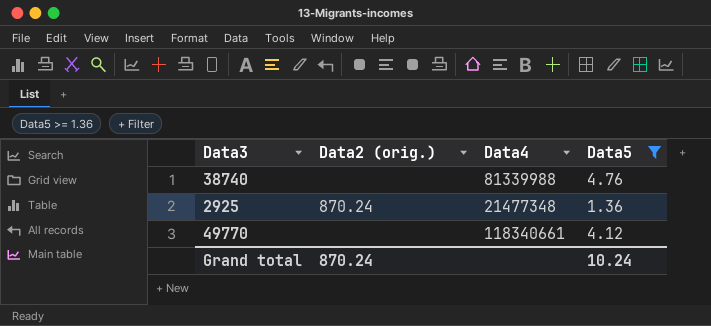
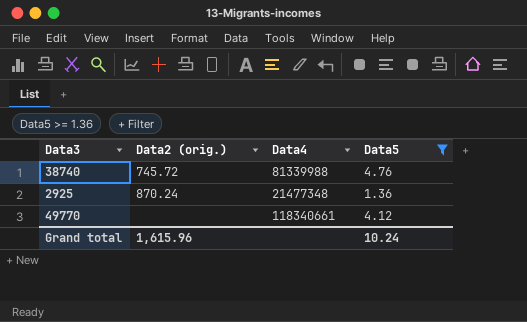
38740 | Data2 (orig.): none -> 745.72
Grand total | Data2 (orig.): 870.24 -> 1,615.96

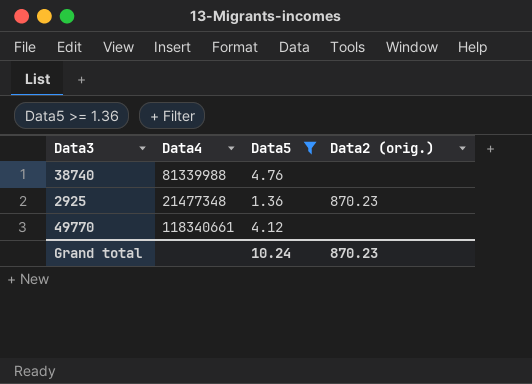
column Data2 (orig.) | position: 2 -> 4
38740 | Data2 (orig.): 745.72 -> none
2925 | Data2 (orig.): 870.24 -> 870.23
Grand total | Data2 (orig.): 1,615.96 -> 870.23

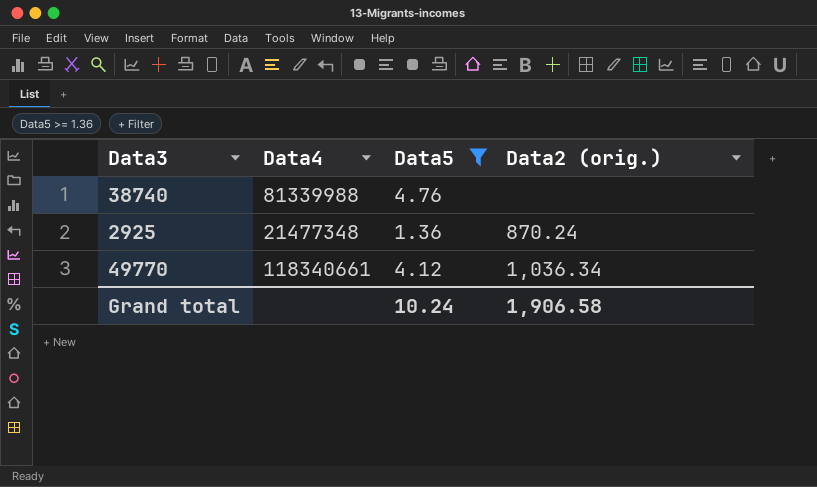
2925 | Data2 (orig.): 870.23 -> 870.24
49770 | Data2 (orig.): none -> 1,036.34
Grand total | Data2 (orig.): 870.23 -> 1,906.58

